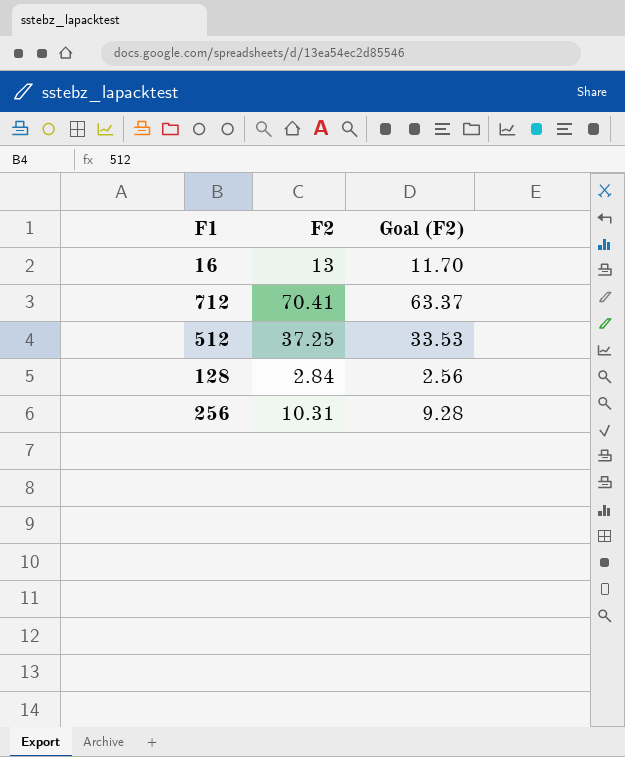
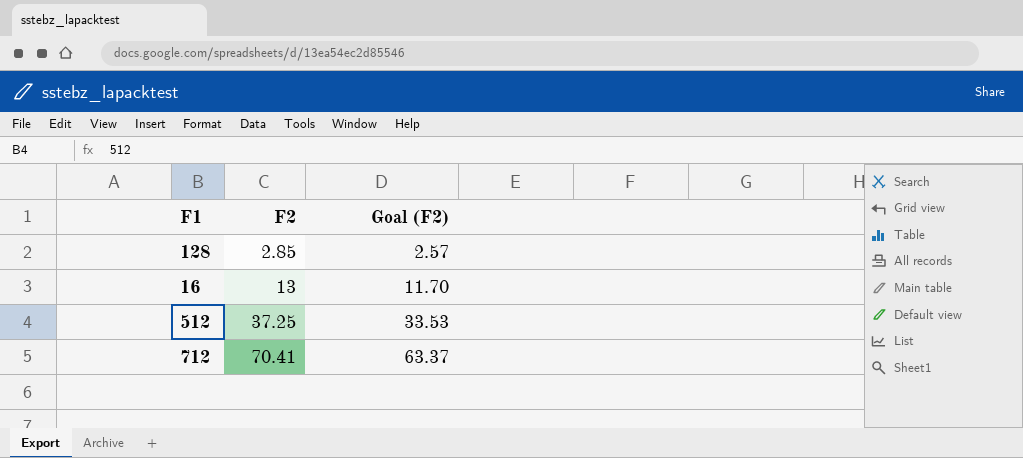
row order: none -> F2 ascending
row 256: 10.31 | 9.28 -> none
128 | F2: 2.84 -> 2.85
128 | Goal (F2): 2.56 -> 2.57

